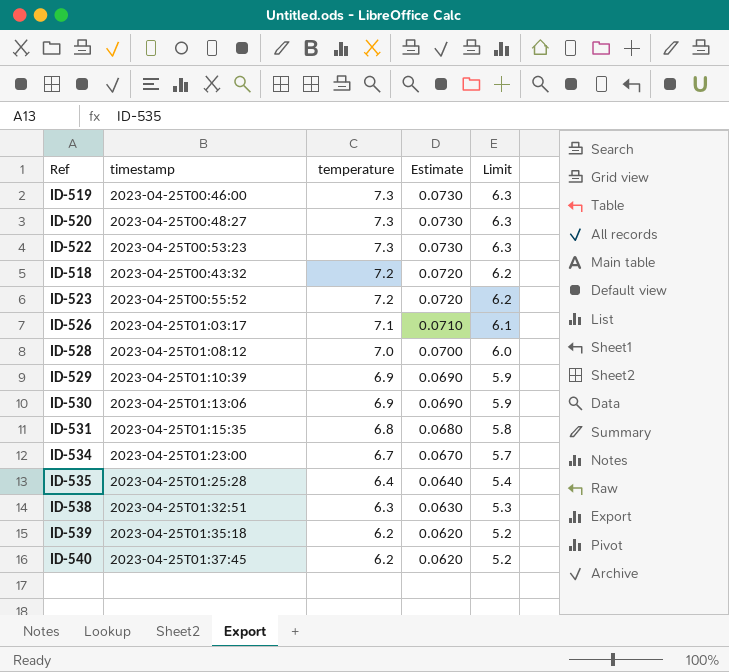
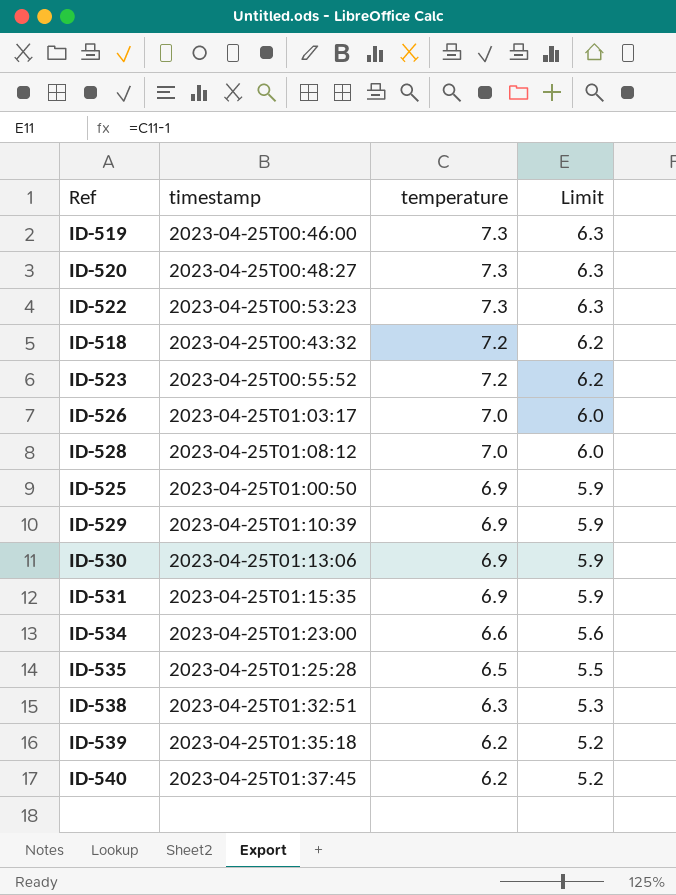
column Estimate | formula: [temperature] * 0.01 -> none
ID-526 | temperature: 7.1 -> 7.0
ID-526 | Limit: 6.1 -> 6.0
row ID-525: none -> 2023-04-25T01:00:50 | 6.9 | 5.9
ID-531 | temperature: 6.8 -> 6.9
ID-531 | Limit: 5.8 -> 5.9
ID-534 | temperature: 6.7 -> 6.6
ID-534 | Limit: 5.7 -> 5.6
ID-535 | temperature: 6.4 -> 6.5
ID-535 | Limit: 5.4 -> 5.5

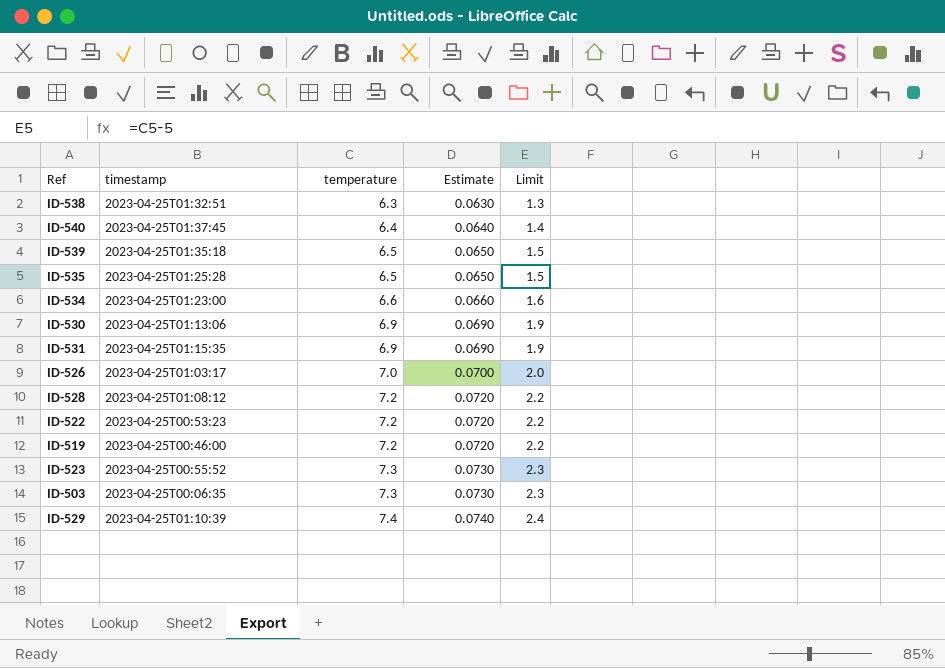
row order: temperature descending -> temperature ascending
column Estimate | formula: none -> [temperature] * 0.01
column Limit | formula: [temperature] - 1 -> [temperature] - 5
row ID-520: 2023-04-25T00:48:27 | 7.3 | 6.3 -> none
row ID-518: 2023-04-25T00:43:32 | 7.2 | 6.2 -> none
row ID-525: 2023-04-25T01:00:50 | 6.9 | 5.9 -> none
ID-540 | temperature: 6.2 -> 6.4
ID-539 | temperature: 6.2 -> 6.5
ID-528 | temperature: 7.0 -> 7.2
ID-522 | temperature: 7.3 -> 7.2
ID-519 | temperature: 7.3 -> 7.2
ID-523 | temperature: 7.2 -> 7.3
row ID-503: none -> 2023-04-25T00:06:35 | 7.3 | 0.0730 | 2.3
ID-529 | temperature: 6.9 -> 7.4

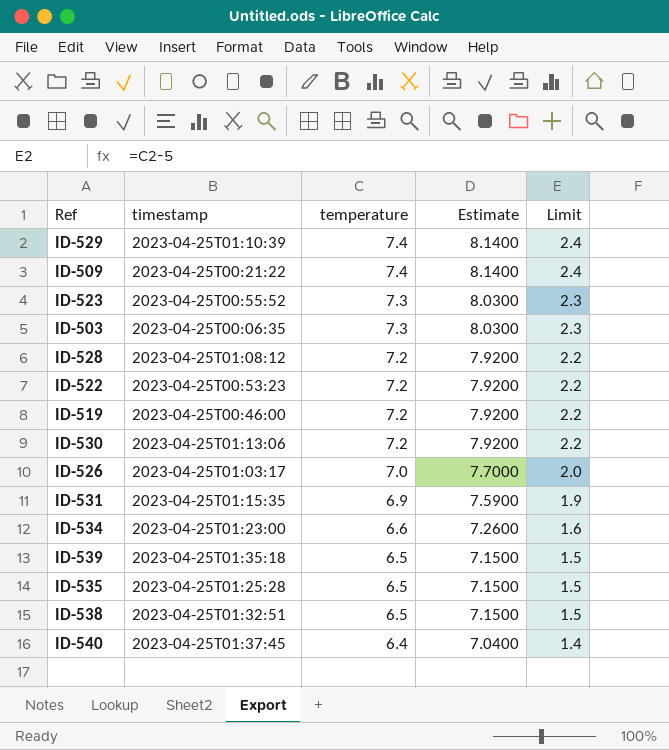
row order: temperature ascending -> temperature descending
column Estimate | formula: [temperature] * 0.01 -> [temperature] * 1.1
row ID-509: none -> 2023-04-25T00:21:22 | 7.4 | 8.1400 | 2.4
ID-530 | temperature: 6.9 -> 7.2
ID-530 | Limit: 1.9 -> 2.2
ID-538 | temperature: 6.3 -> 6.5
ID-538 | Limit: 1.3 -> 1.5

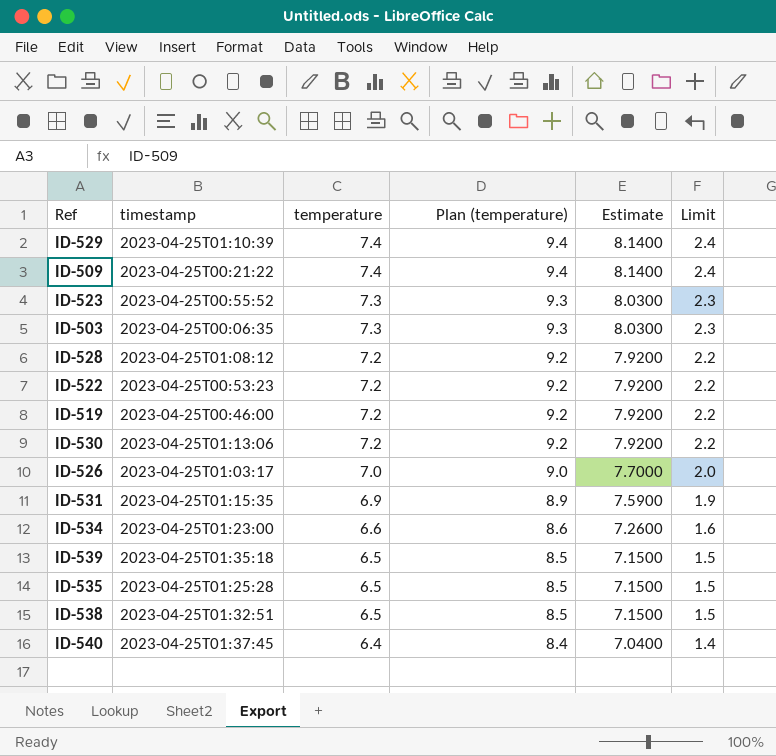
column Plan (temperature) | formula: none -> [temperature] + 2

